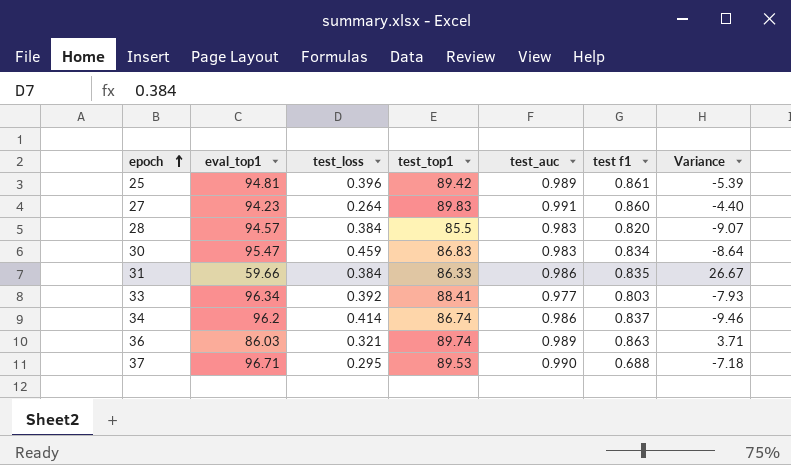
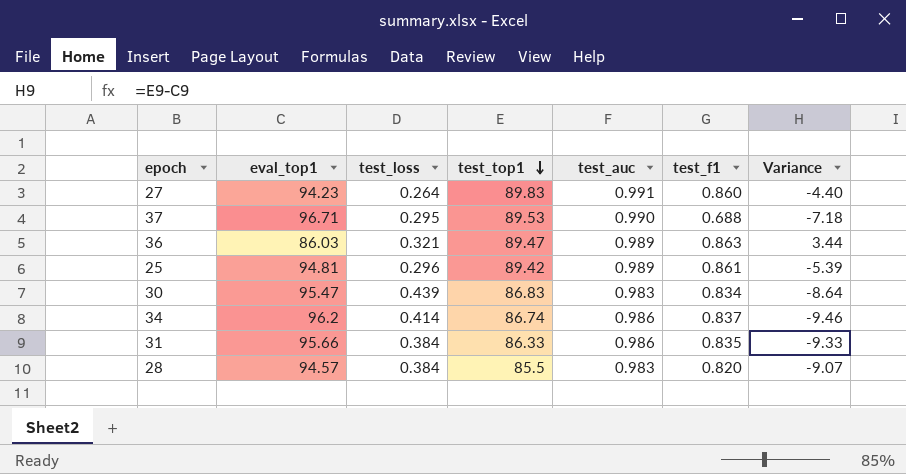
row order: epoch ascending -> test_top1 descending
column name: test f1 -> test_f1
row 33: 96.34 | 0.392 | 88.41 | 0.977 | 0.803 | -7.93 -> none
36 | test_top1: 89.74 -> 89.47
36 | Variance: 3.71 -> 3.44
25 | test_loss: 0.396 -> 0.296
30 | test_loss: 0.459 -> 0.439
31 | eval_top1: 59.66 -> 95.66
31 | Variance: 26.67 -> -9.33

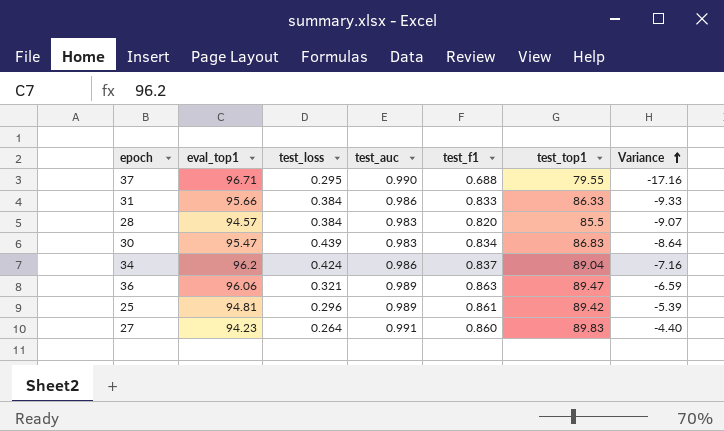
row order: test_top1 descending -> Variance ascending
column test_top1 | position: 4 -> 6
37 | test_top1: 89.53 -> 79.55
37 | Variance: -7.18 -> -17.16
31 | test_f1: 0.835 -> 0.833
34 | test_loss: 0.414 -> 0.424
34 | test_top1: 86.74 -> 89.04
34 | Variance: -9.46 -> -7.16
36 | eval_top1: 86.03 -> 96.06
36 | Variance: 3.44 -> -6.59

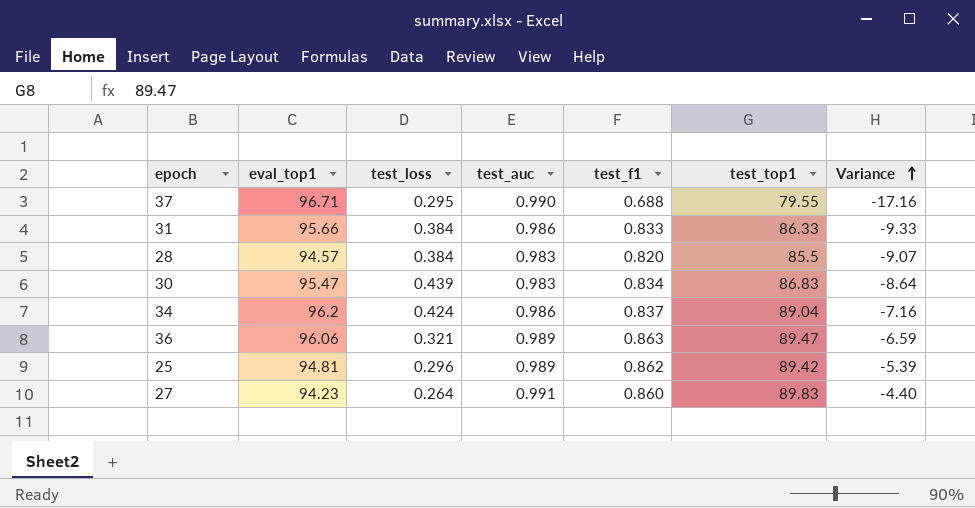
25 | test_f1: 0.861 -> 0.862

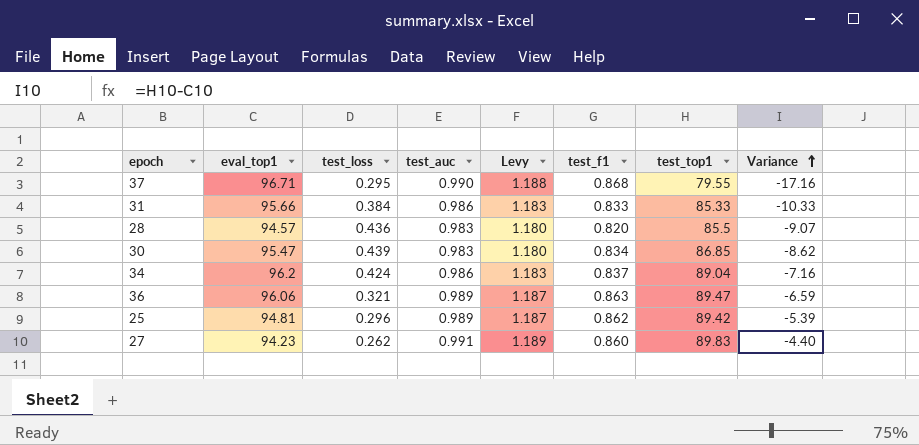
column Levy | formula: none -> [test_auc] * 1.2
37 | test_f1: 0.688 -> 0.868
31 | test_top1: 86.33 -> 85.33
31 | Variance: -9.33 -> -10.33
28 | test_loss: 0.384 -> 0.436
30 | test_top1: 86.83 -> 86.85
30 | Variance: -8.64 -> -8.62
27 | test_loss: 0.264 -> 0.262

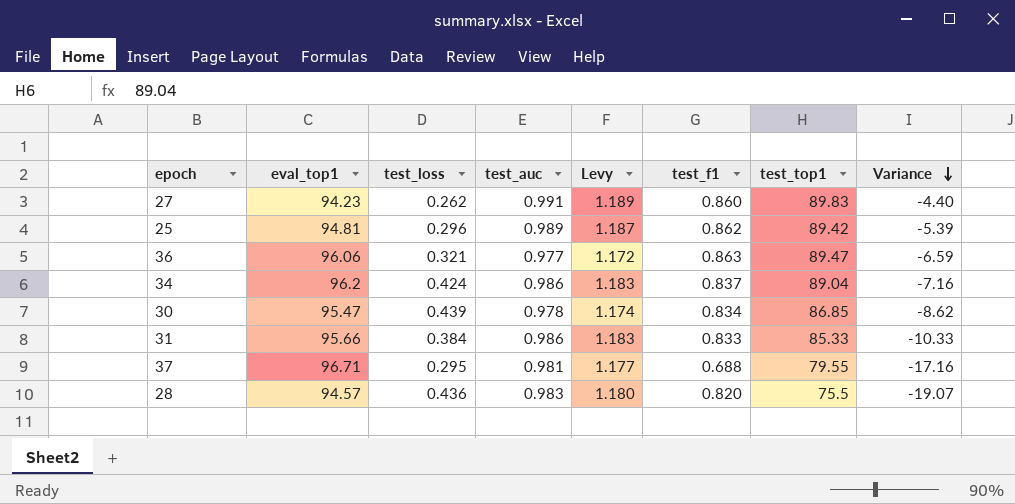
row order: Variance ascending -> Variance descending
36 | test_auc: 0.989 -> 0.977
36 | Levy: 1.187 -> 1.172
30 | test_auc: 0.983 -> 0.978
30 | Levy: 1.180 -> 1.174
37 | test_auc: 0.990 -> 0.981
37 | Levy: 1.188 -> 1.177
37 | test_f1: 0.868 -> 0.688
28 | test_top1: 85.5 -> 75.5
28 | Variance: -9.07 -> -19.07

